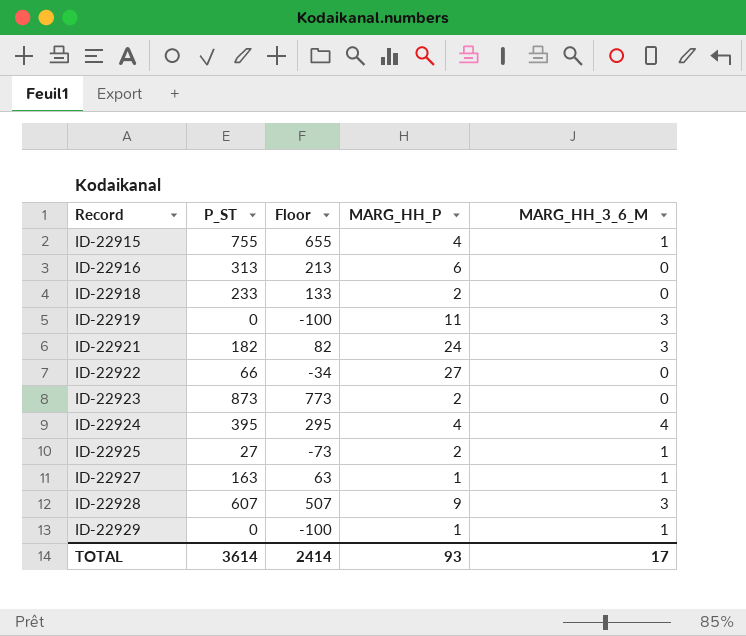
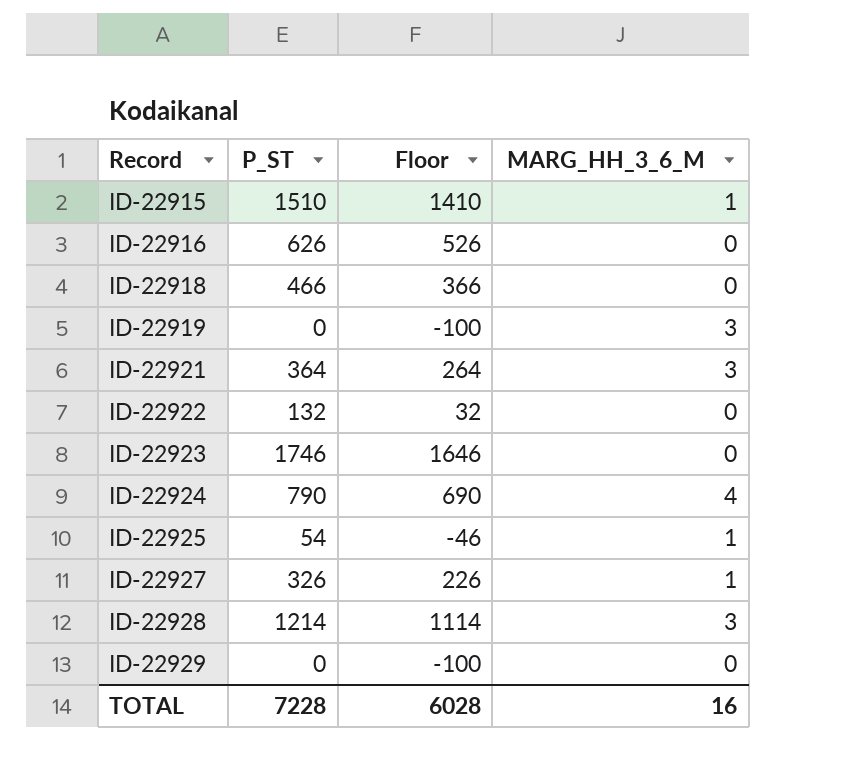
column MARG_HH_P | position: 4 -> none
ID-22915 | P_ST: 755 -> 1510
ID-22915 | Floor: 655 -> 1410
ID-22916 | P_ST: 313 -> 626
ID-22916 | Floor: 213 -> 526
ID-22918 | P_ST: 233 -> 466
ID-22918 | Floor: 133 -> 366
ID-22921 | P_ST: 182 -> 364
ID-22921 | Floor: 82 -> 264
ID-22922 | P_ST: 66 -> 132
ID-22922 | Floor: -34 -> 32
ID-22923 | P_ST: 873 -> 1746
ID-22923 | Floor: 773 -> 1646
ID-22924 | P_ST: 395 -> 790
ID-22924 | Floor: 295 -> 690
ID-22925 | P_ST: 27 -> 54
ID-22925 | Floor: -73 -> -46
ID-22927 | P_ST: 163 -> 326
ID-22927 | Floor: 63 -> 226
ID-22928 | P_ST: 607 -> 1214
ID-22928 | Floor: 507 -> 1114
ID-22929 | MARG_HH_3_6_M: 1 -> 0
TOTAL | P_ST: 3614 -> 7228
TOTAL | Floor: 2414 -> 6028
TOTAL | MARG_HH_3_6_M: 17 -> 16

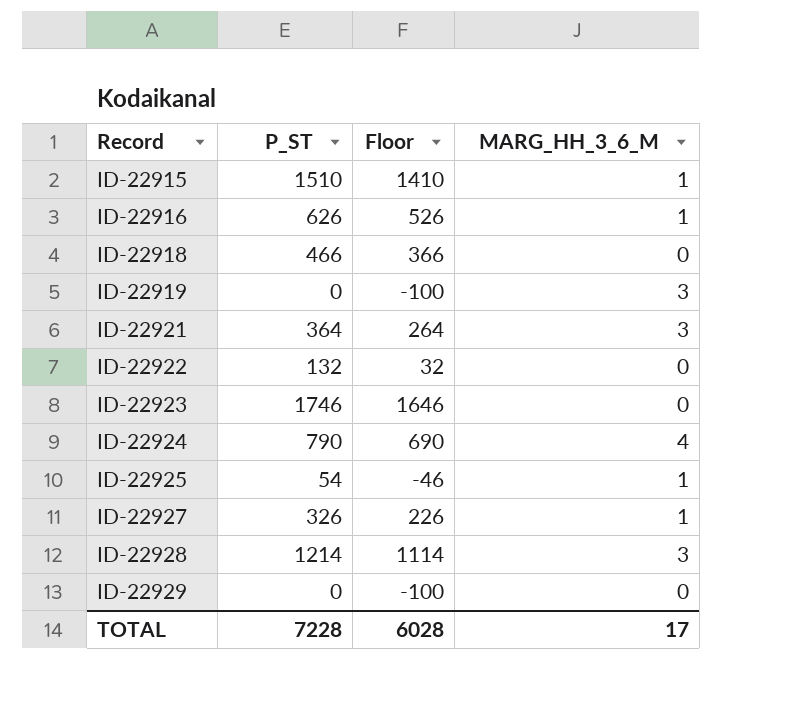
ID-22916 | MARG_HH_3_6_M: 0 -> 1
TOTAL | MARG_HH_3_6_M: 16 -> 17

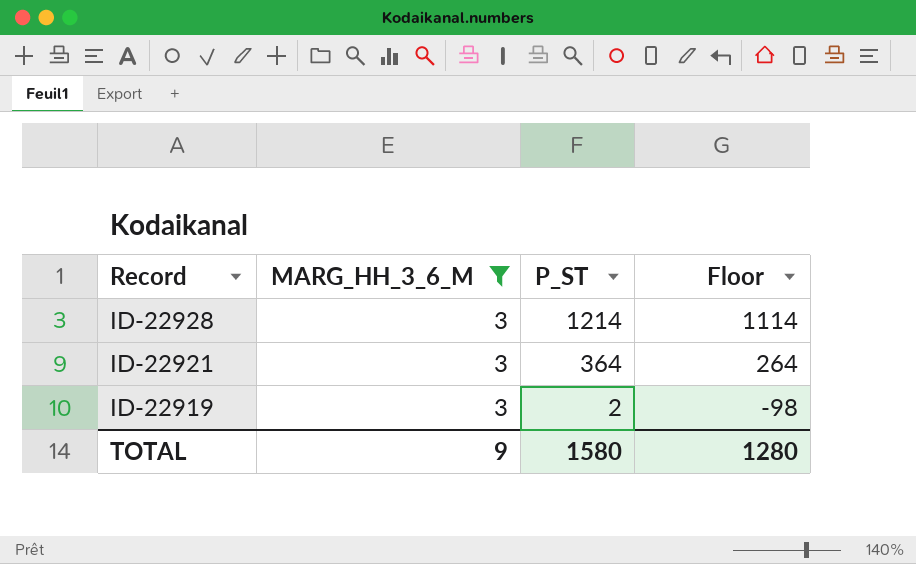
filter: none -> MARG_HH_3_6_M = 3
row order: Record ascending -> Record descending
column MARG_HH_3_6_M | position: 4 -> 2
ID-22919 | P_ST: 0 -> 2
ID-22919 | Floor: -100 -> -98
TOTAL | MARG_HH_3_6_M: 17 -> 9
TOTAL | P_ST: 7228 -> 1580
TOTAL | Floor: 6028 -> 1280

